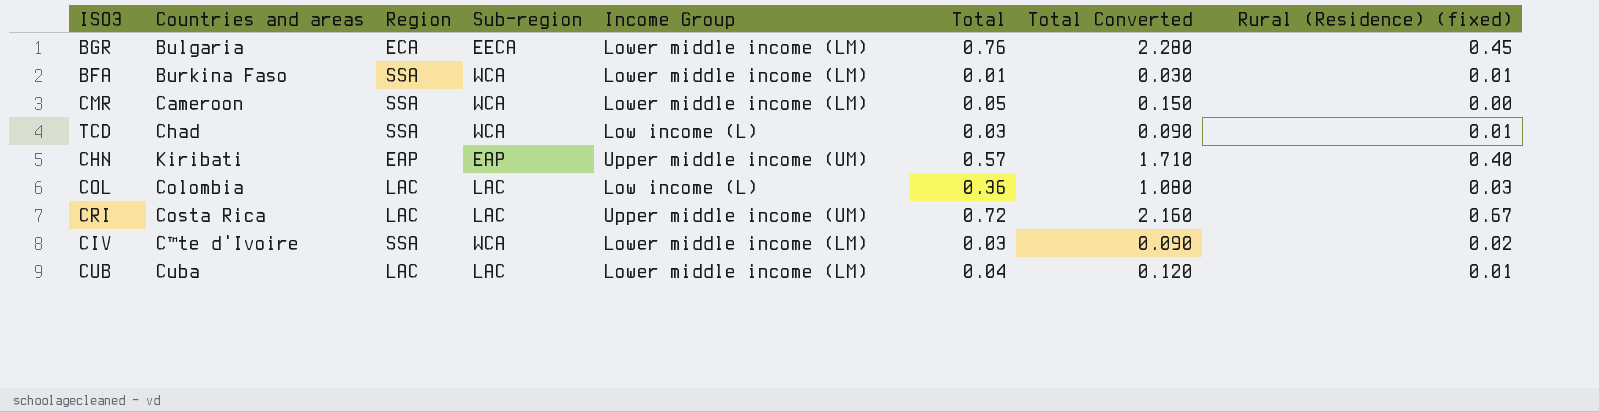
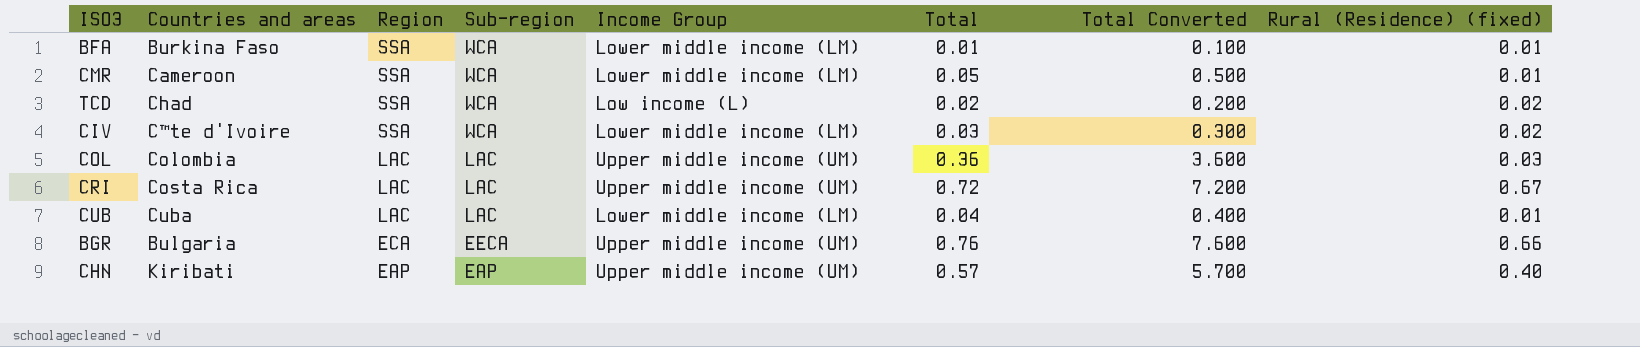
row order: none -> Region descending
column Total Converted | formula: [Total] * 3 -> [Total] * 10
CMR | Rural (Residence) (fixed): 0.00 -> 0.01
TCD | Total: 0.03 -> 0.02
TCD | Rural (Residence) (fixed): 0.01 -> 0.02
COL | Income Group: Low income (L) -> Upper middle income (UM)
BGR | Income Group: Lower middle income (LM) -> Upper middle income (UM)
BGR | Rural (Residence) (fixed): 0.45 -> 0.66

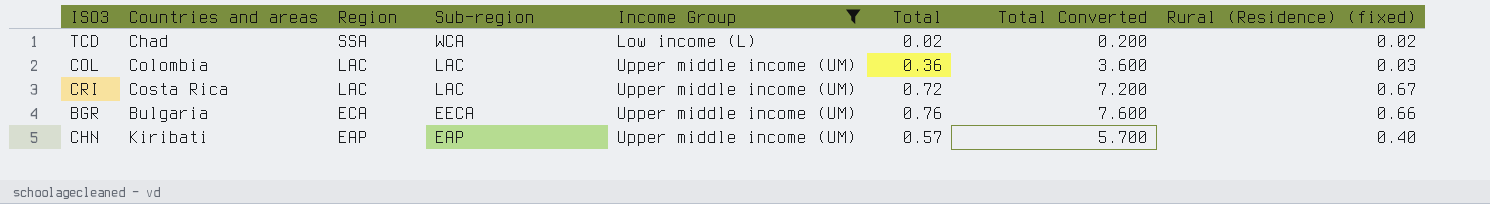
filter: none -> Income Group != Lower middle income (LM)

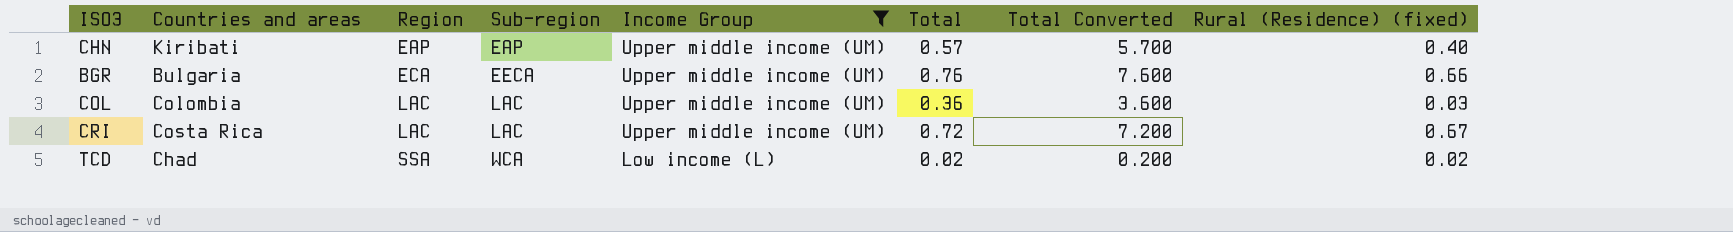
row order: Region descending -> Region ascending

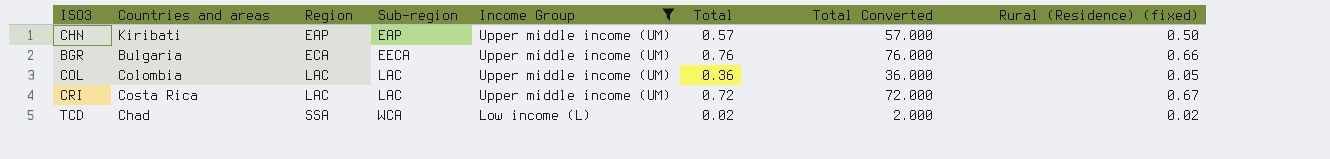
column Total Converted | formula: [Total] * 10 -> [Total] * 100
CHN | Rural (Residence) (fixed): 0.40 -> 0.50
COL | Rural (Residence) (fixed): 0.03 -> 0.05

